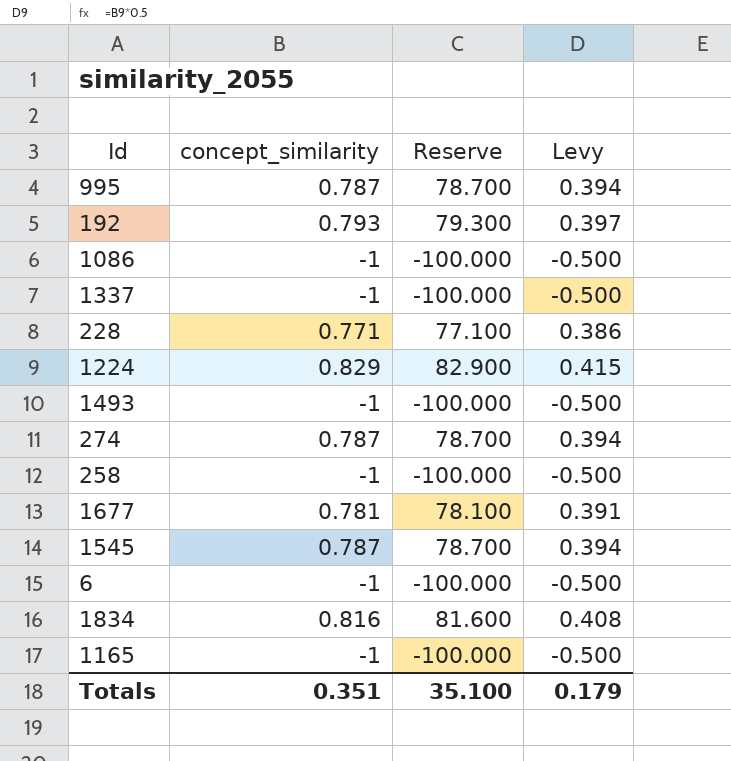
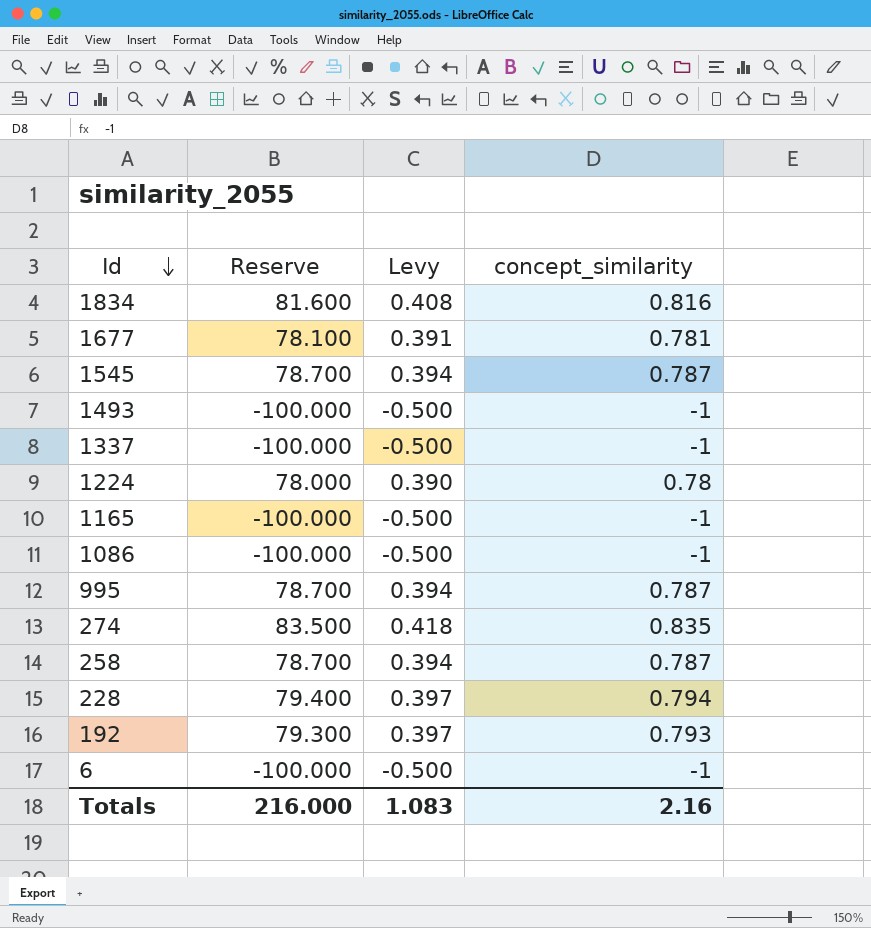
row order: none -> Id descending
column concept_similarity | position: 2 -> 4
1224 | Reserve: 82.900 -> 78.000
1224 | Levy: 0.415 -> 0.390
1224 | concept_similarity: 0.829 -> 0.78
274 | Reserve: 78.700 -> 83.500
274 | Levy: 0.394 -> 0.418
274 | concept_similarity: 0.787 -> 0.835
258 | Reserve: -100.000 -> 78.700
258 | Levy: -0.500 -> 0.394
258 | concept_similarity: -1 -> 0.787
228 | Reserve: 77.100 -> 79.400
228 | Levy: 0.386 -> 0.397
228 | concept_similarity: 0.771 -> 0.794
Totals | Reserve: 35.100 -> 216.000
Totals | Levy: 0.179 -> 1.083
Totals | concept_similarity: 0.351 -> 2.16

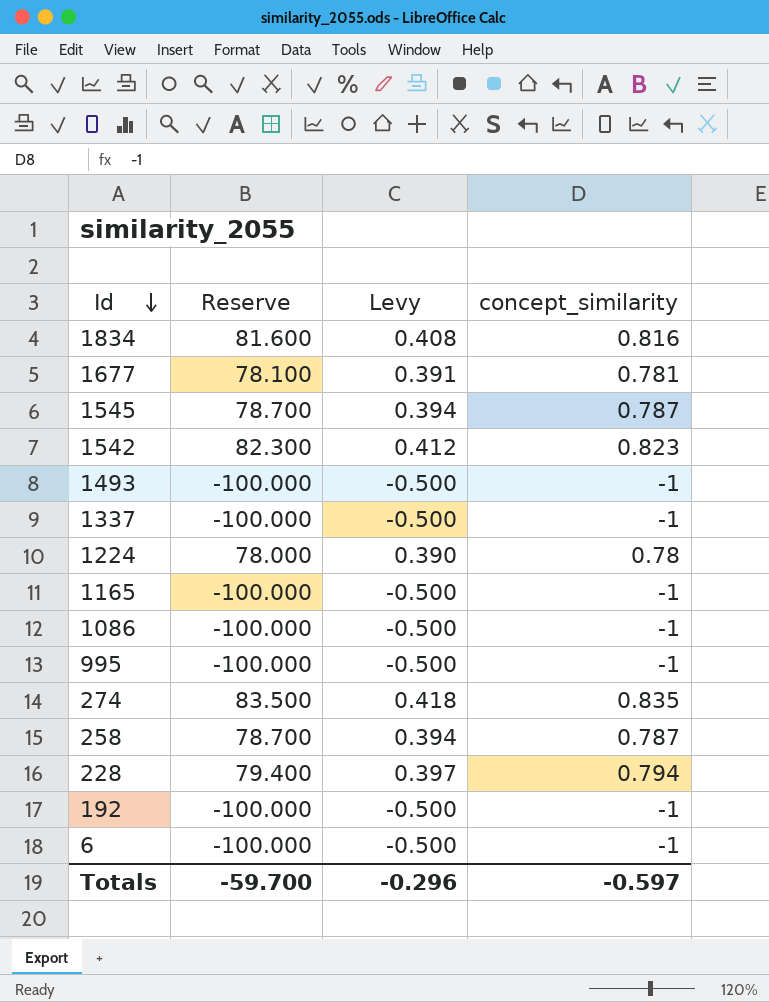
row 1542: none -> 82.300 | 0.412 | 0.823
995 | Reserve: 78.700 -> -100.000
995 | Levy: 0.394 -> -0.500
995 | concept_similarity: 0.787 -> -1
192 | Reserve: 79.300 -> -100.000
192 | Levy: 0.397 -> -0.500
192 | concept_similarity: 0.793 -> -1
Totals | Reserve: 216.000 -> -59.700
Totals | Levy: 1.083 -> -0.296
Totals | concept_similarity: 2.16 -> -0.597

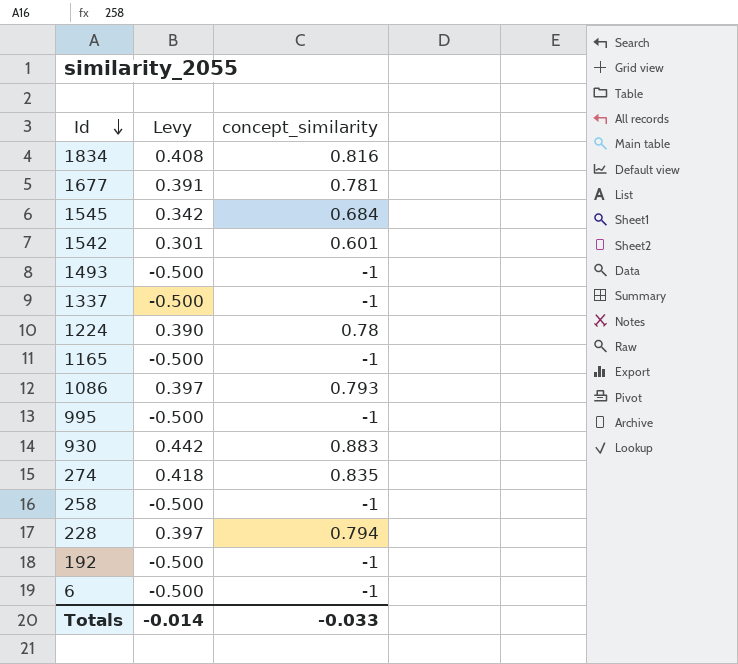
column Reserve | formula: [concept_similarity] * 100 -> none
1545 | Levy: 0.394 -> 0.342
1545 | concept_similarity: 0.787 -> 0.684
1542 | Levy: 0.412 -> 0.301
1542 | concept_similarity: 0.823 -> 0.601
1086 | Levy: -0.500 -> 0.397
1086 | concept_similarity: -1 -> 0.793
row 930: none -> 0.442 | 0.883
258 | Levy: 0.394 -> -0.500
258 | concept_similarity: 0.787 -> -1
Totals | Levy: -0.296 -> -0.014
Totals | concept_similarity: -0.597 -> -0.033

